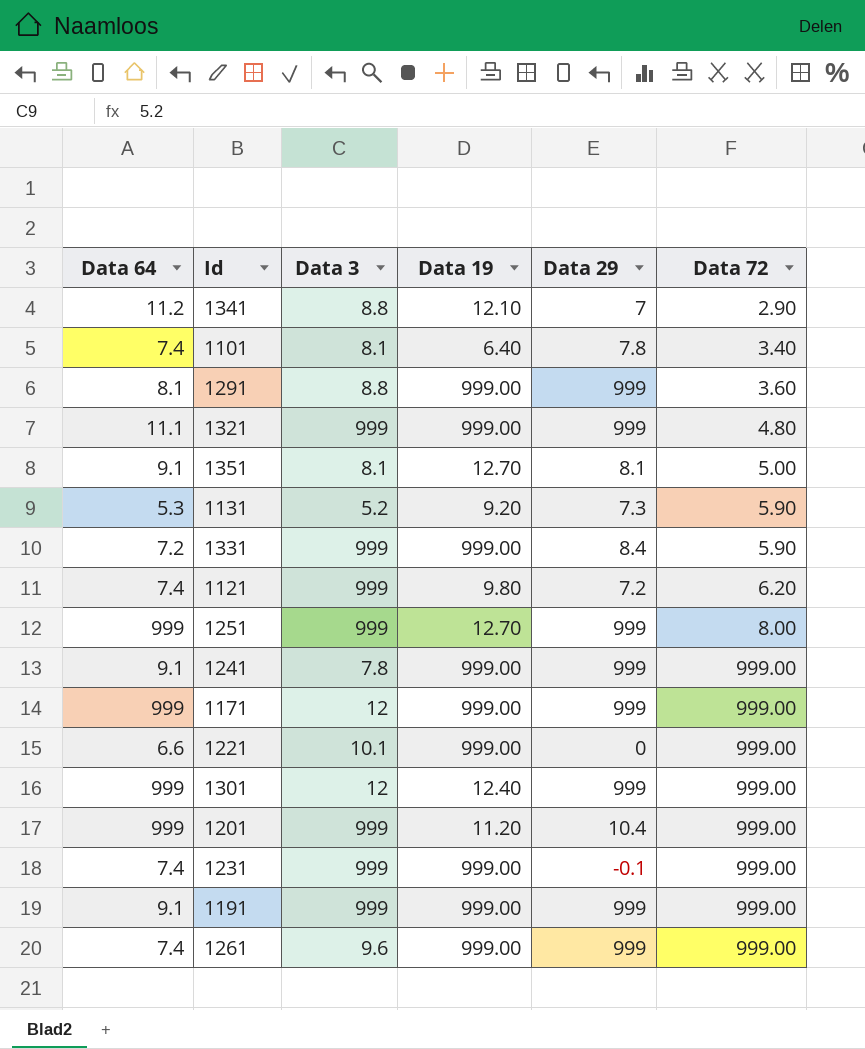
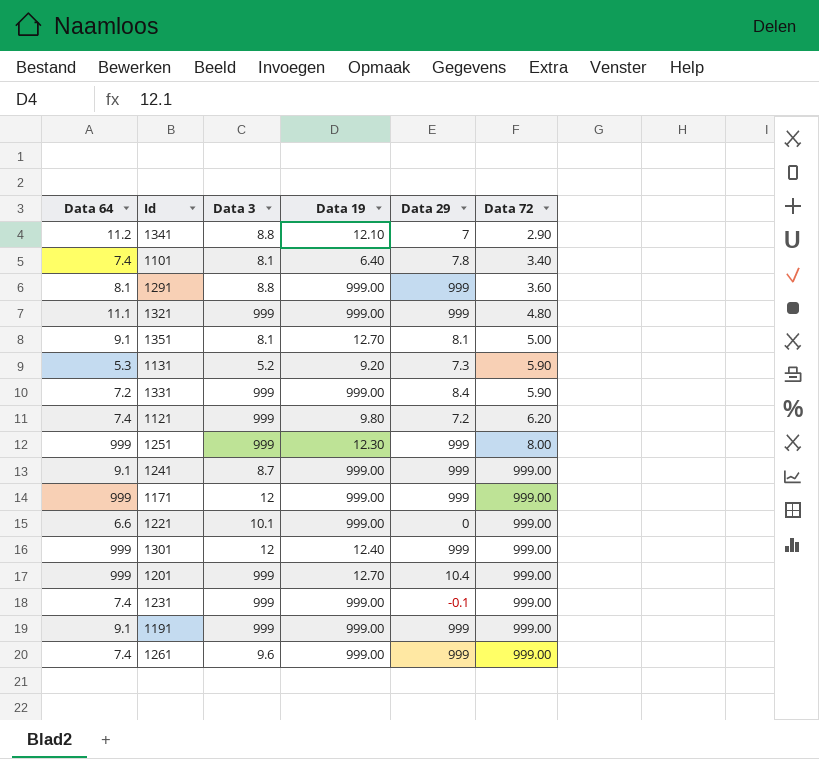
1251 | Data 19: 12.70 -> 12.30
1241 | Data 3: 7.8 -> 8.7
1201 | Data 19: 11.20 -> 12.70

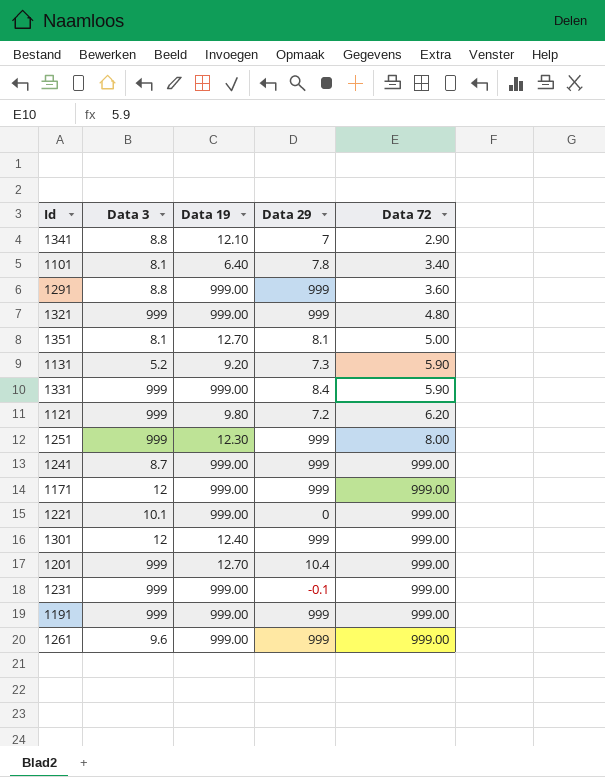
column Data 64 | position: 1 -> none

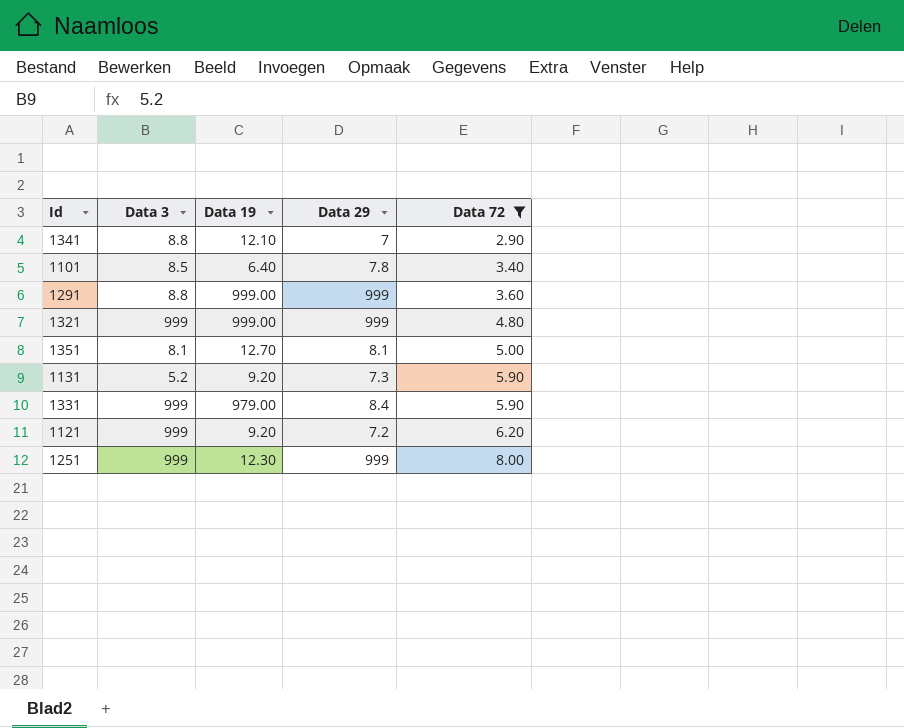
filter: none -> Data 72 != 999.00
1101 | Data 3: 8.1 -> 8.5
1331 | Data 19: 999.00 -> 979.00
1121 | Data 19: 9.80 -> 9.20

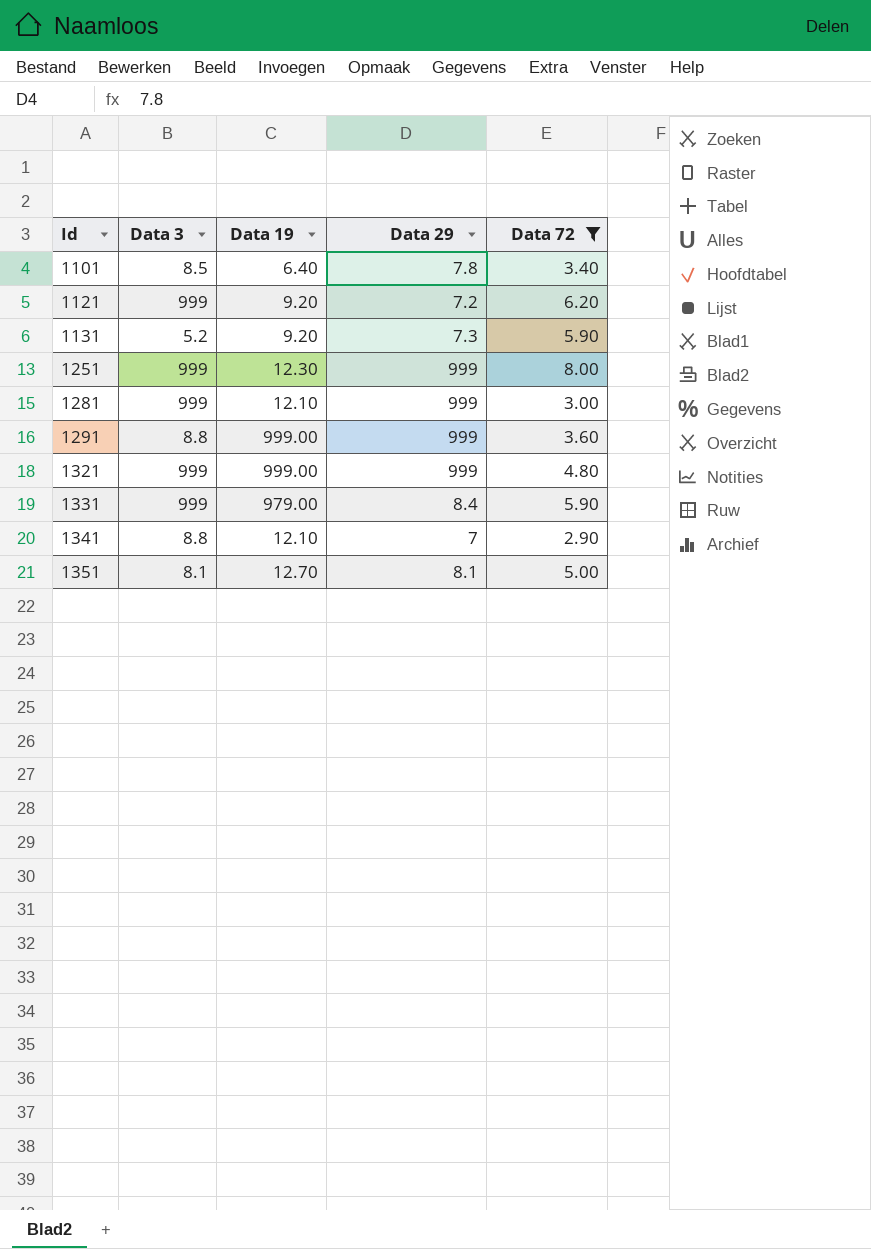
row order: Data 72 ascending -> Id ascending
row 1281: none -> 999 | 12.10 | 999 | 3.00

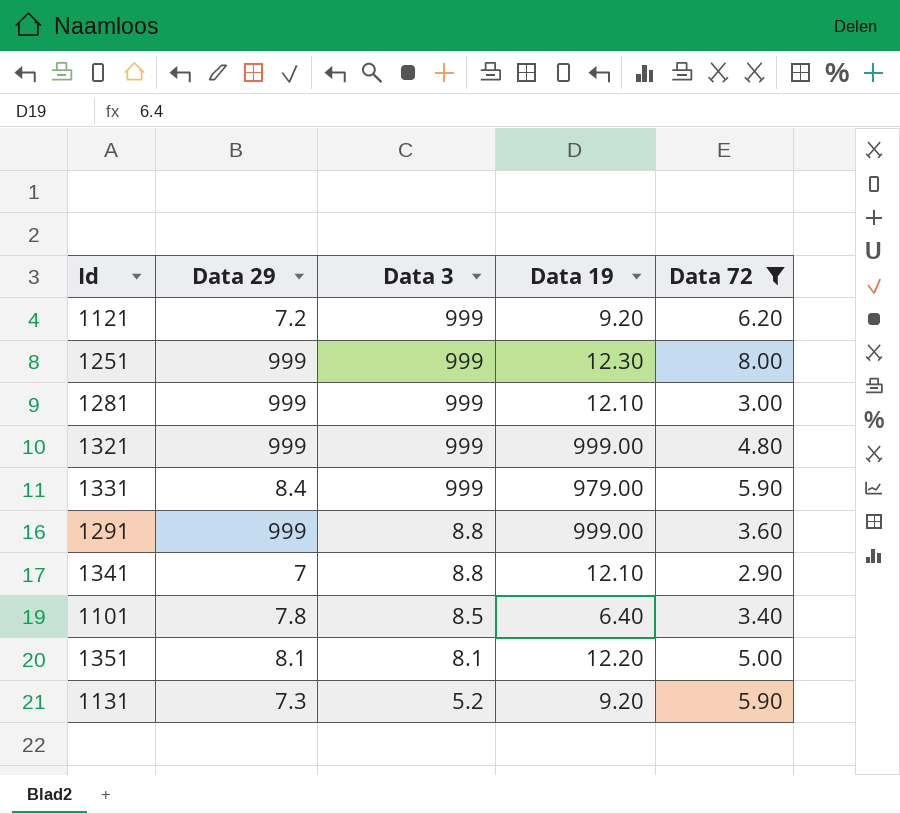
row order: Id ascending -> Data 3 descending
column Data 29 | position: 4 -> 2
1351 | Data 19: 12.70 -> 12.20

